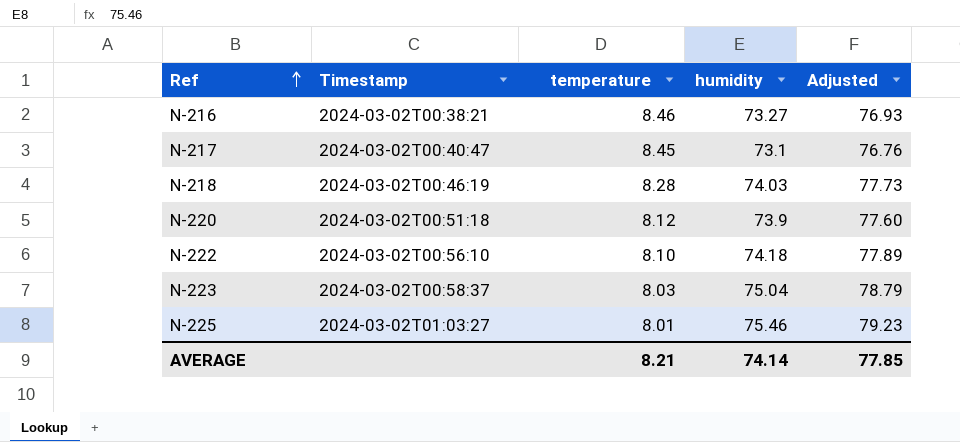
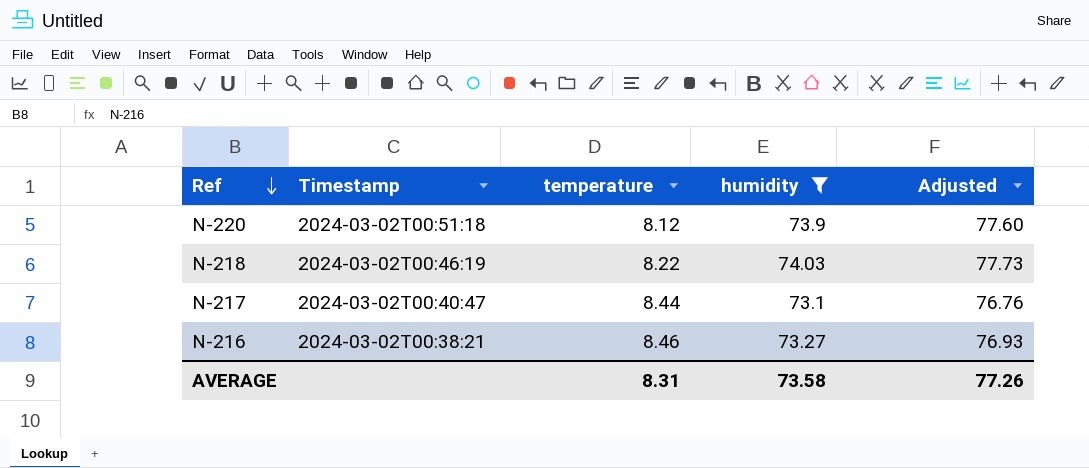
filter: none -> humidity <= 74.03
row order: Ref ascending -> Ref descending
N-218 | temperature: 8.28 -> 8.22
N-217 | temperature: 8.45 -> 8.44
AVERAGE | temperature: 8.21 -> 8.31
AVERAGE | humidity: 74.14 -> 73.58
AVERAGE | Adjusted: 77.85 -> 77.26

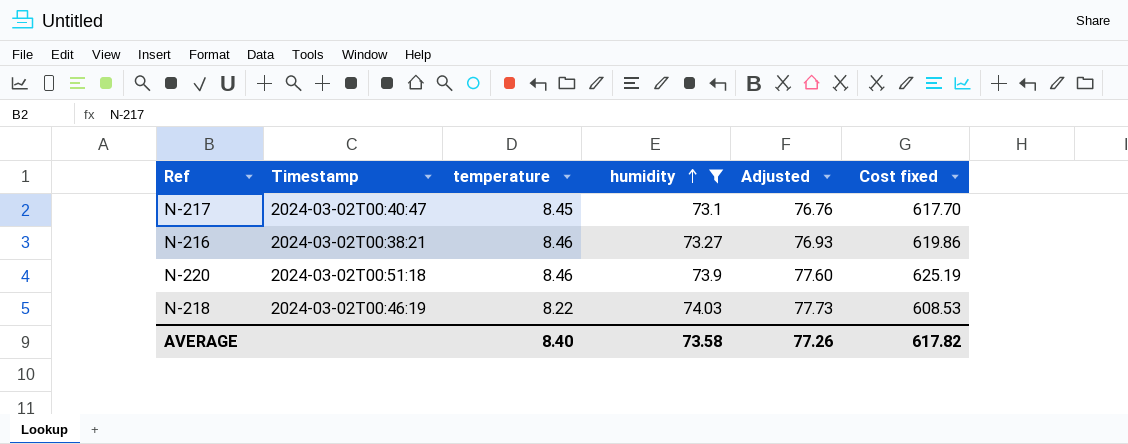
row order: Ref descending -> humidity ascending
column Cost fixed | formula: none -> [temperature] * [humidity]
N-217 | temperature: 8.44 -> 8.45
N-220 | temperature: 8.12 -> 8.46
AVERAGE | temperature: 8.31 -> 8.40

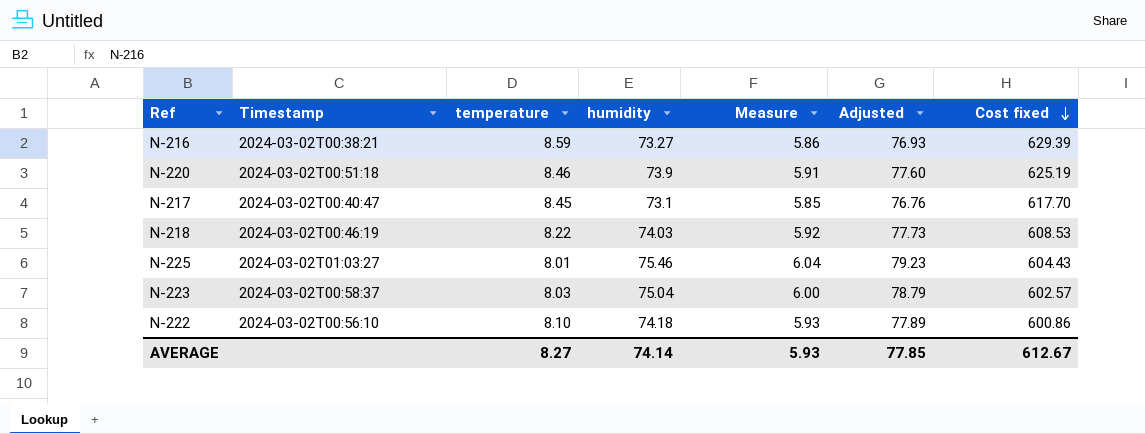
filter: humidity <= 74.03 -> none
row order: humidity ascending -> Cost fixed descending
column Measure | formula: none -> [humidity] * 0.08
N-216 | temperature: 8.46 -> 8.59
N-216 | Cost fixed: 619.86 -> 629.39
AVERAGE | temperature: 8.40 -> 8.27
AVERAGE | humidity: 73.58 -> 74.14
AVERAGE | Adjusted: 77.26 -> 77.85
AVERAGE | Cost fixed: 617.82 -> 612.67

